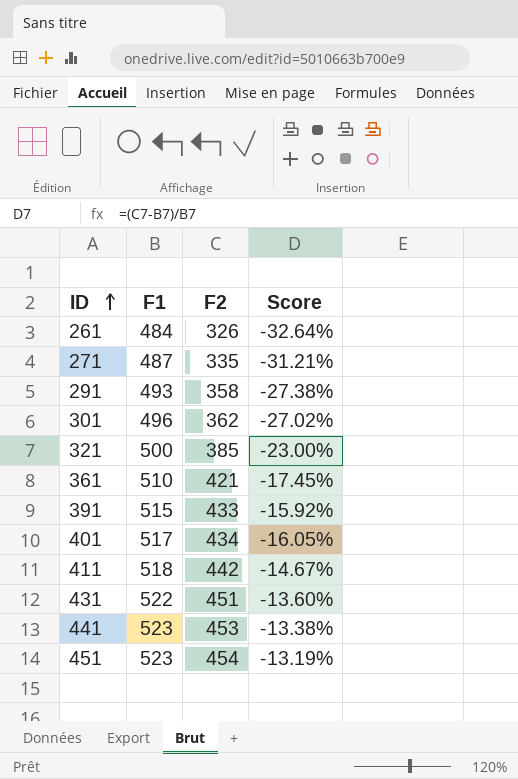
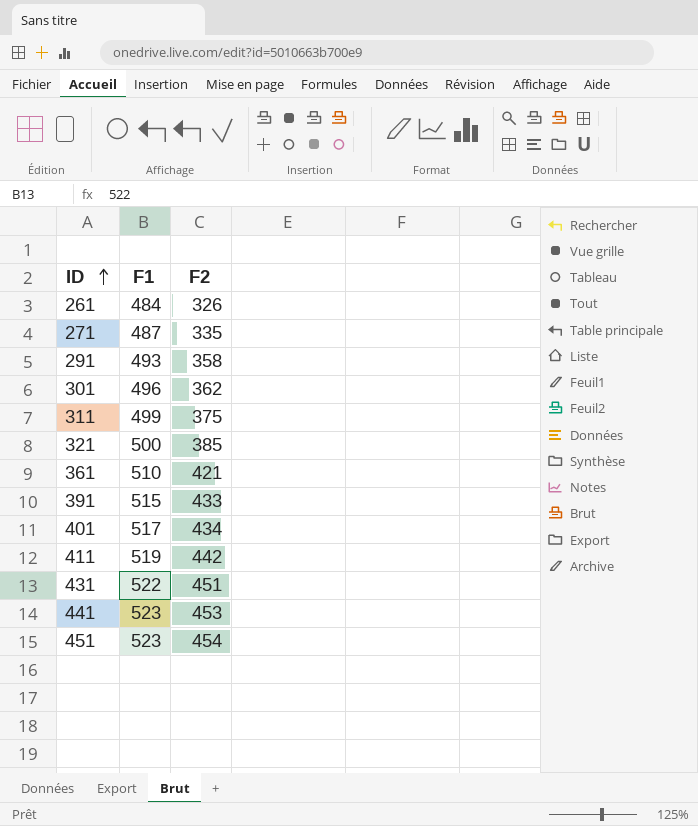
column Score | formula: ([F2] - [F1]) / [F1] -> none
row 311: none -> 499 | 375
411 | F1: 518 -> 519

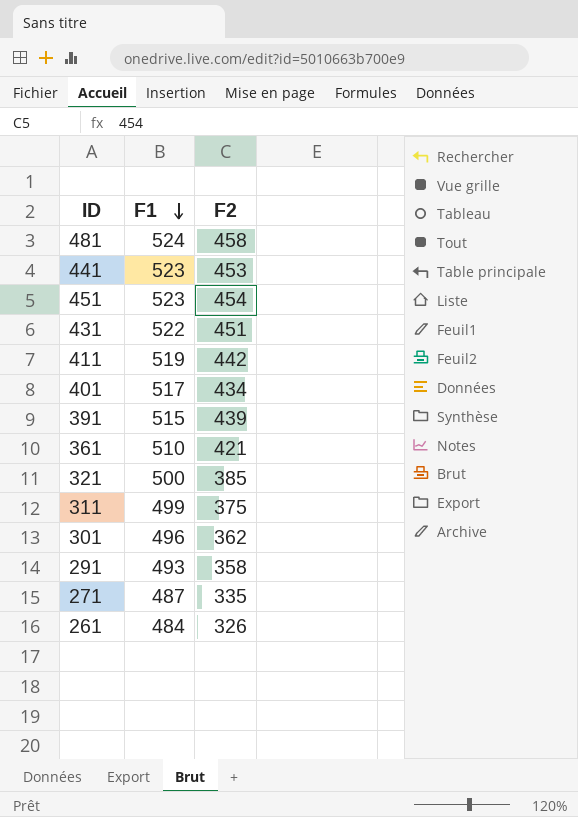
row order: ID ascending -> F1 descending
row 481: none -> 524 | 458
391 | F2: 433 -> 439

